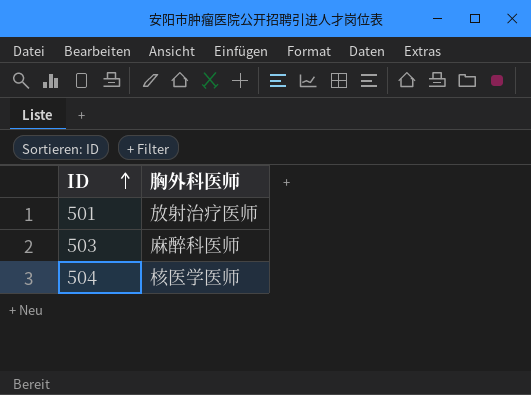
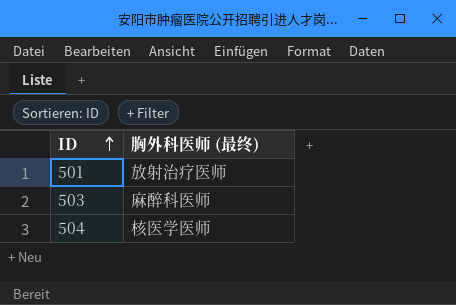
column name: 胸外科医师 -> 胸外科医师 (最终)

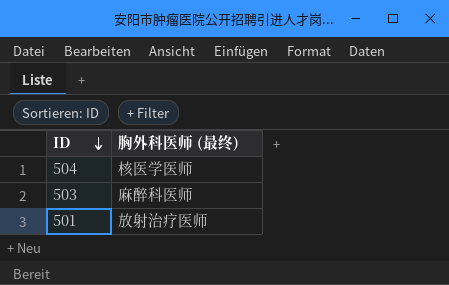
row order: ID ascending -> ID descending

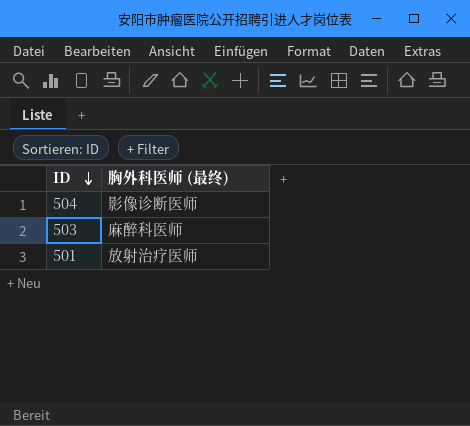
504 | 胸外科医师 (最终): 核医学医师 -> 影像诊断医师

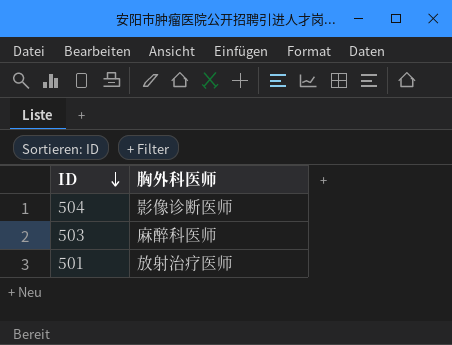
column name: 胸外科医师 (最终) -> 胸外科医师

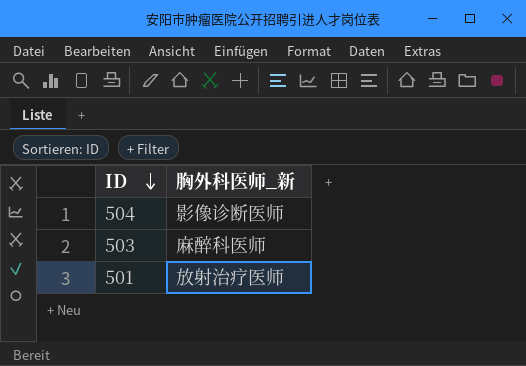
column name: 胸外科医师 -> 胸外科医师_新

